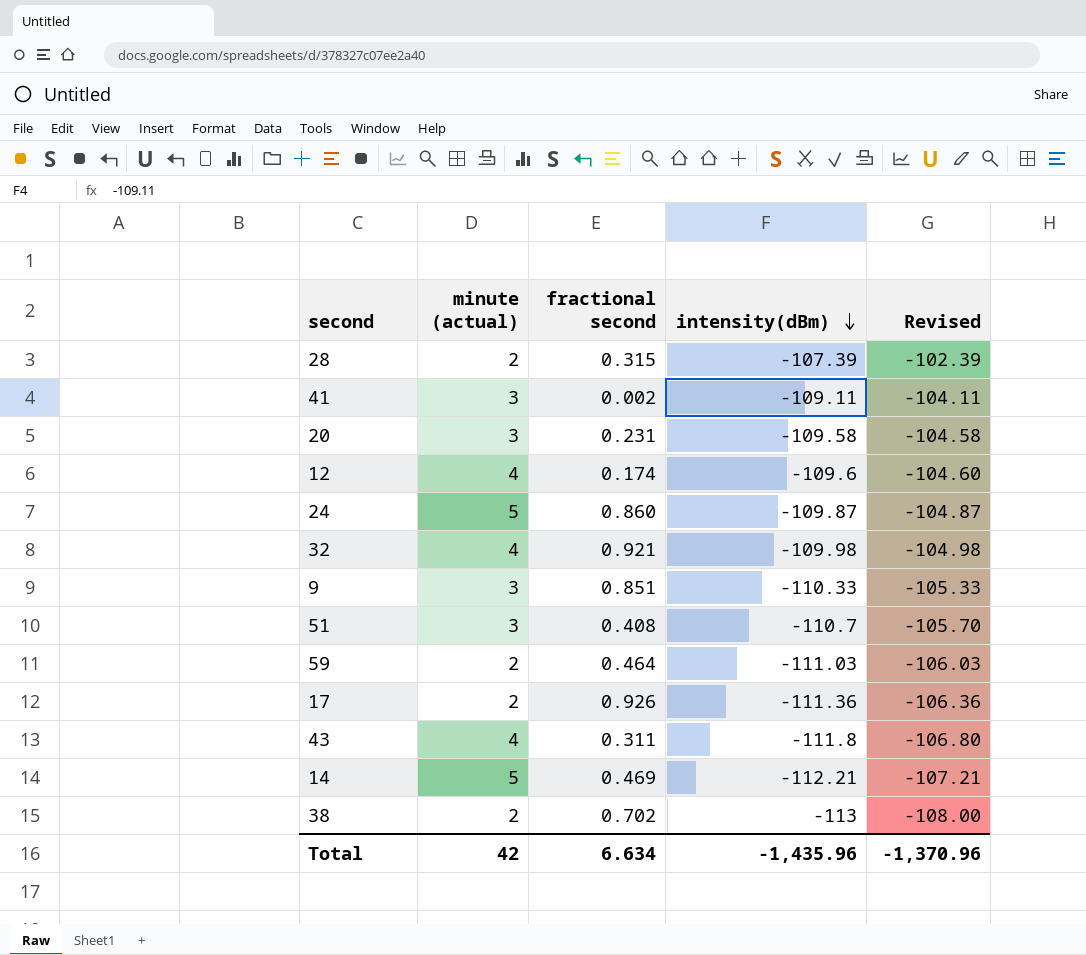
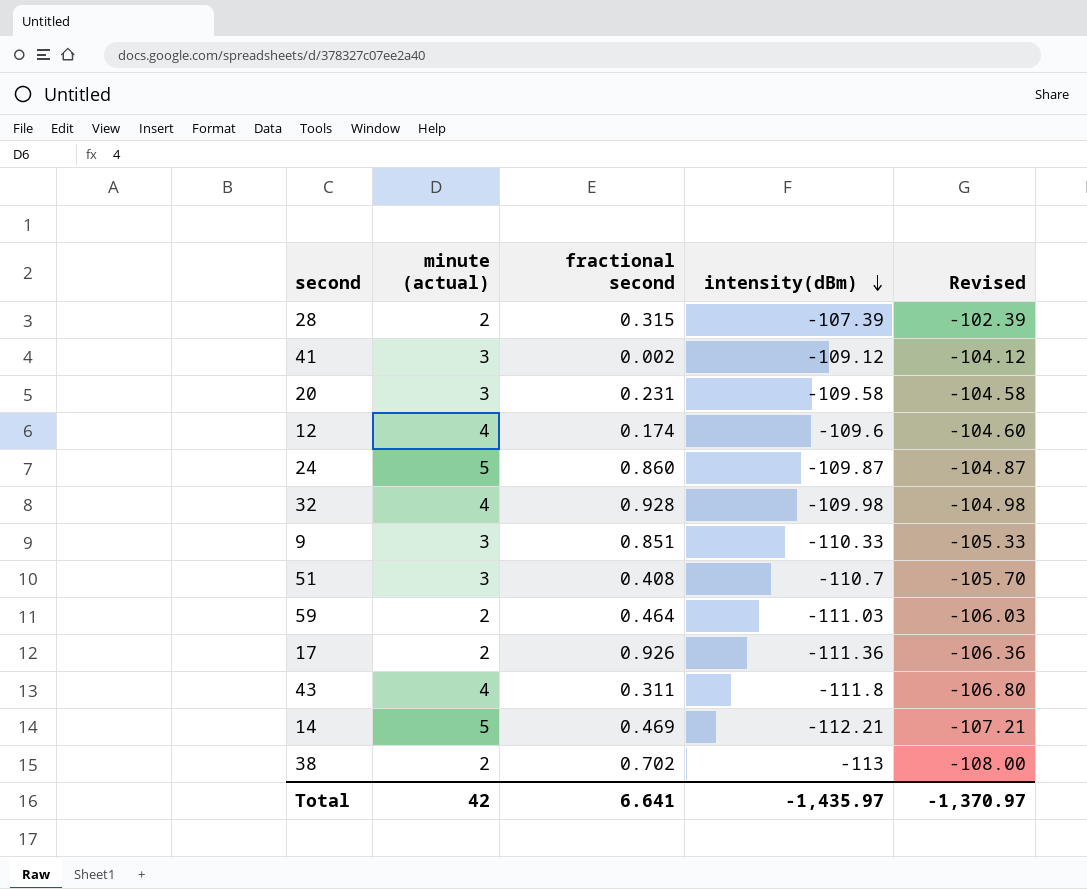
41 | intensity(dBm): -109.11 -> -109.12
41 | Revised: -104.11 -> -104.12
32 | fractional second: 0.921 -> 0.928
Total | fractional second: 6.634 -> 6.641
Total | intensity(dBm): -1,435.96 -> -1,435.97
Total | Revised: -1,370.96 -> -1,370.97

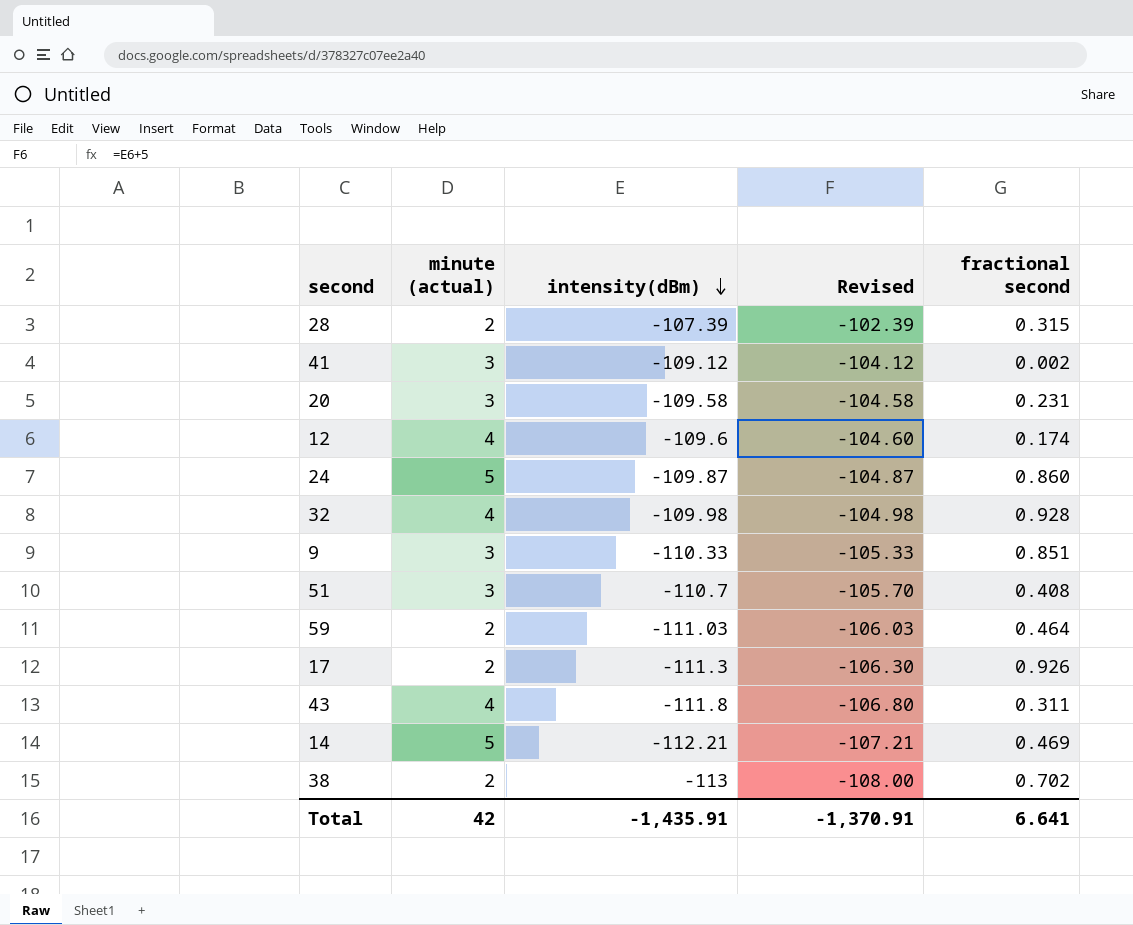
column fractional second | position: 3 -> 5
17 | intensity(dBm): -111.36 -> -111.3
17 | Revised: -106.36 -> -106.30
Total | intensity(dBm): -1,435.97 -> -1,435.91
Total | Revised: -1,370.97 -> -1,370.91

